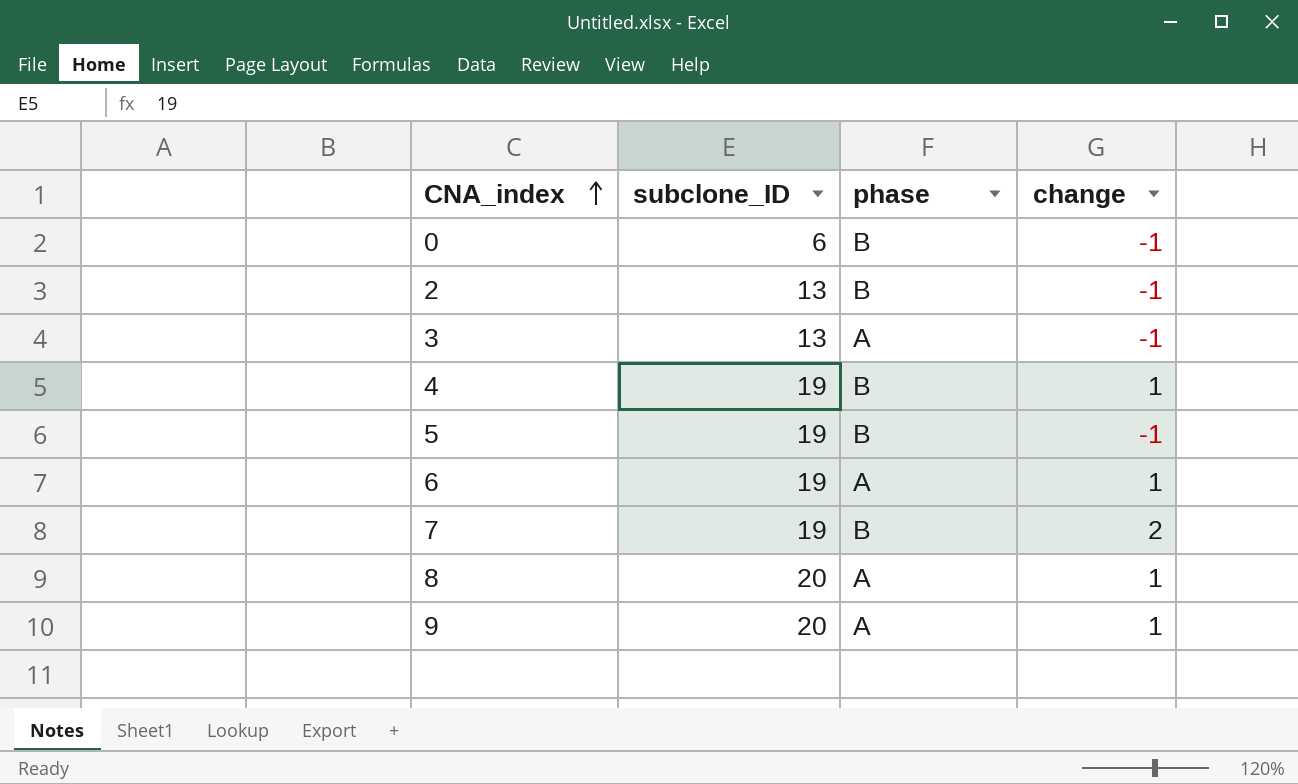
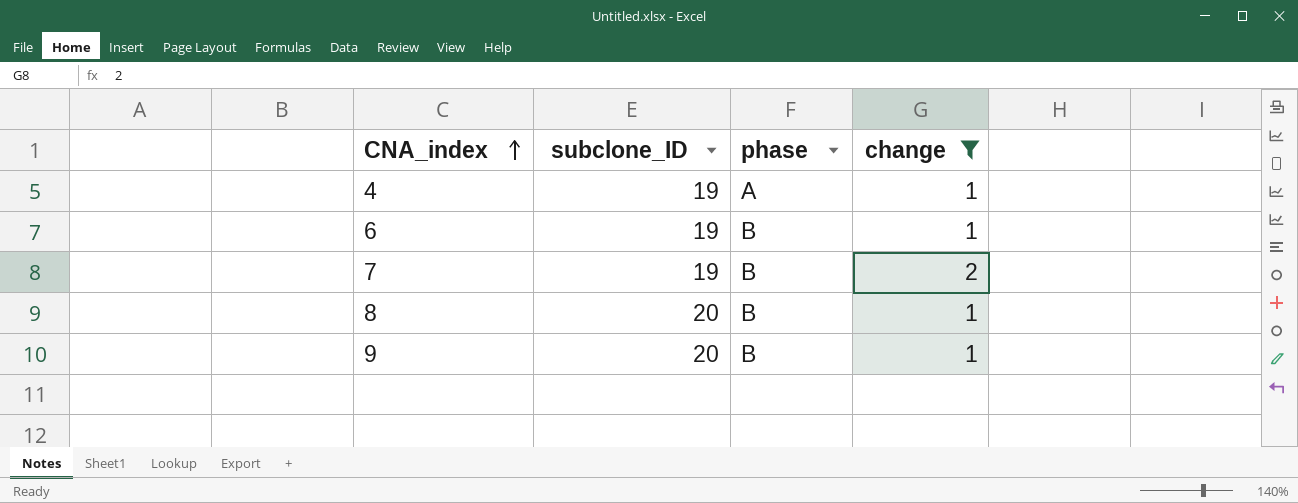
filter: none -> change != -1
4 | phase: B -> A
6 | phase: A -> B
8 | phase: A -> B
9 | phase: A -> B

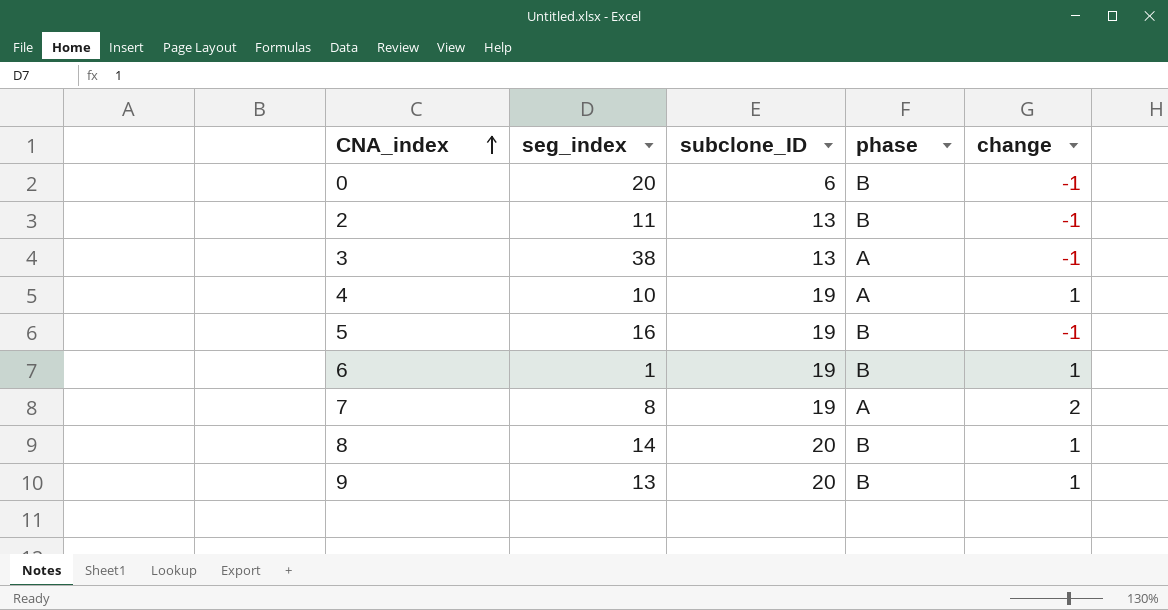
filter: change != -1 -> none
column seg_index | position: none -> 2
7 | phase: B -> A

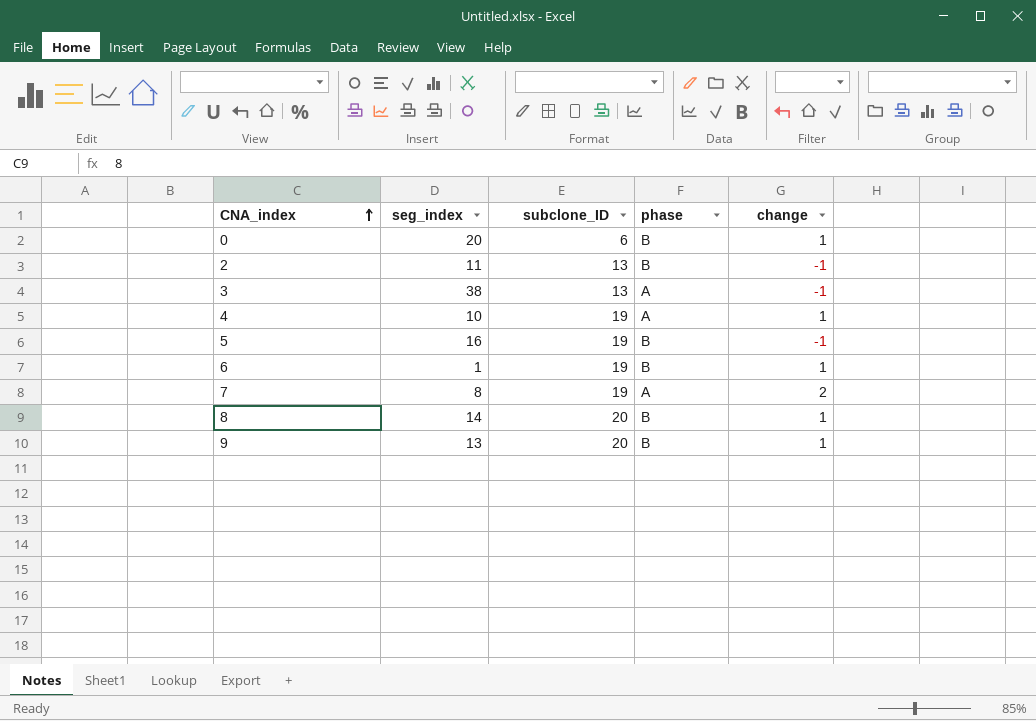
0 | change: -1 -> 1

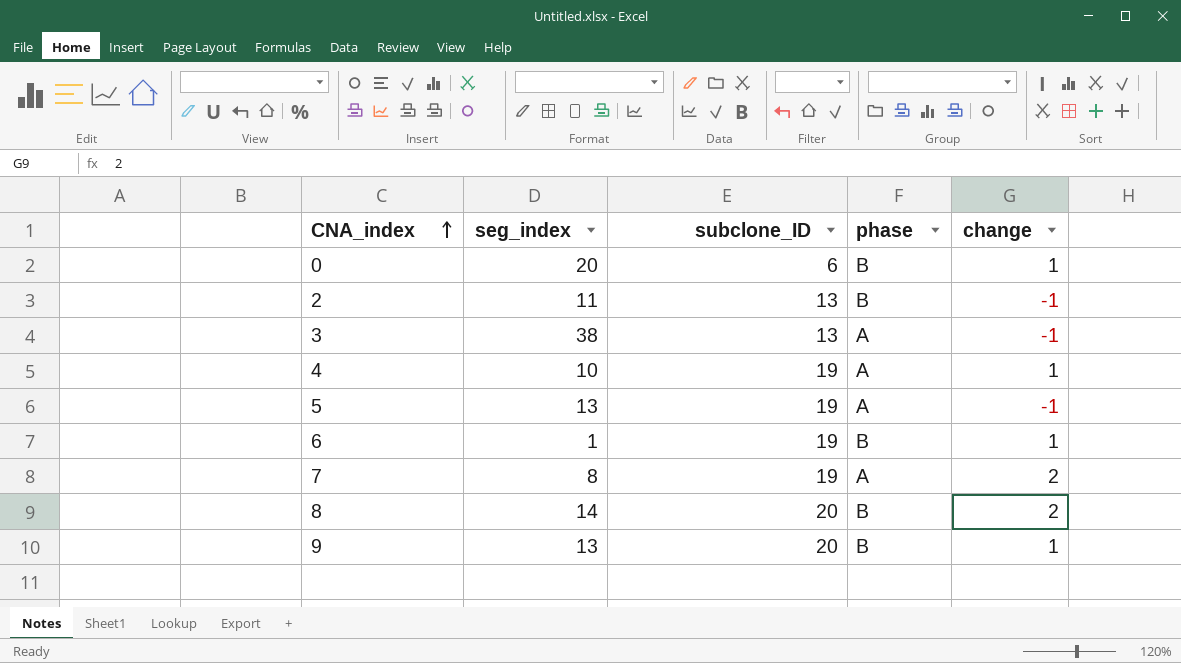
5 | seg_index: 16 -> 13
5 | phase: B -> A
8 | change: 1 -> 2

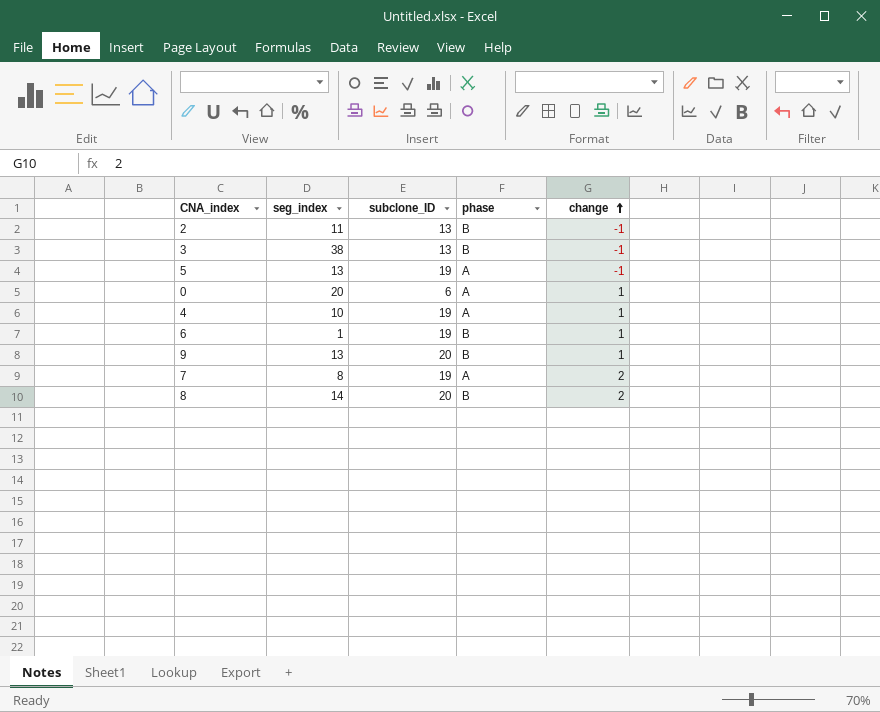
row order: CNA_index ascending -> change ascending
3 | phase: A -> B
0 | phase: B -> A

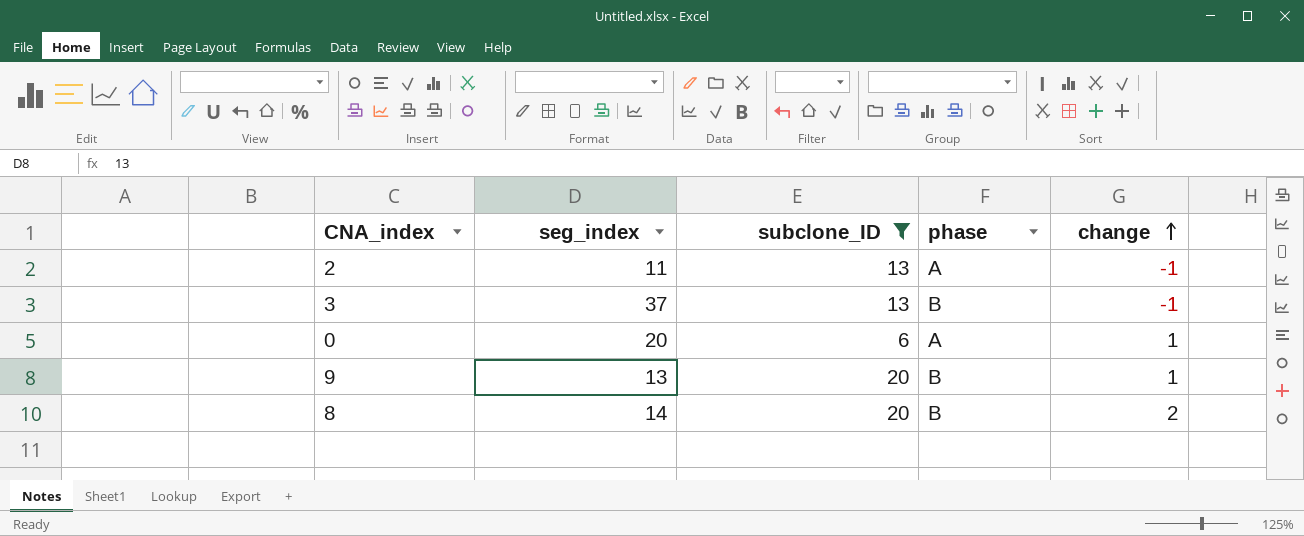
filter: none -> subclone_ID != 19
2 | phase: B -> A
3 | seg_index: 38 -> 37

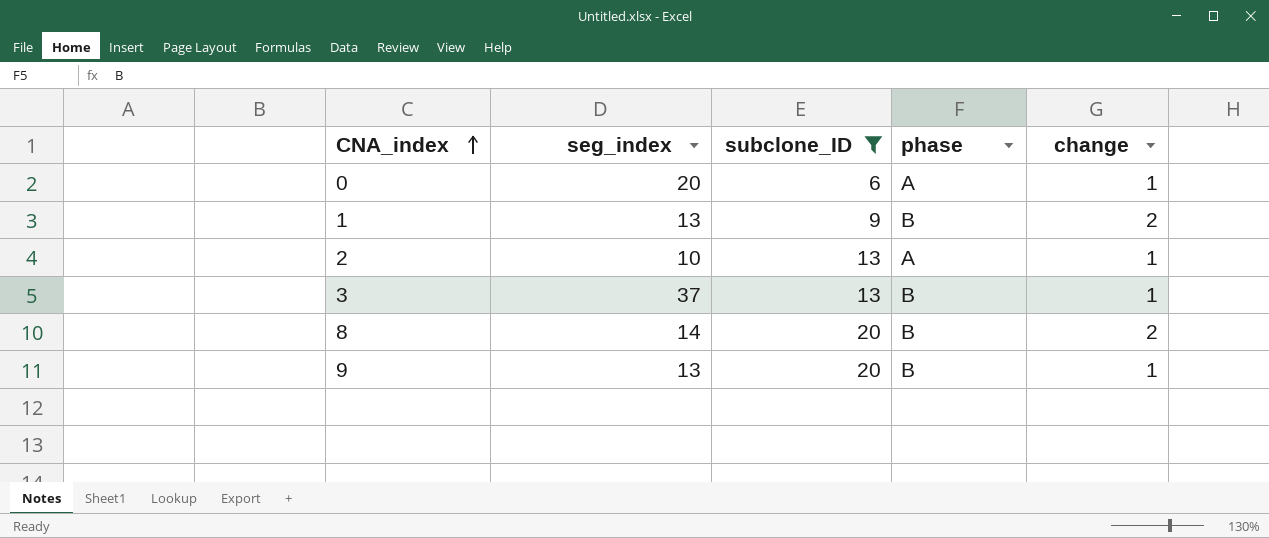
row order: change ascending -> CNA_index ascending
row 1: none -> 13 | 9 | B | 2
2 | seg_index: 11 -> 10
2 | change: -1 -> 1
3 | change: -1 -> 1

